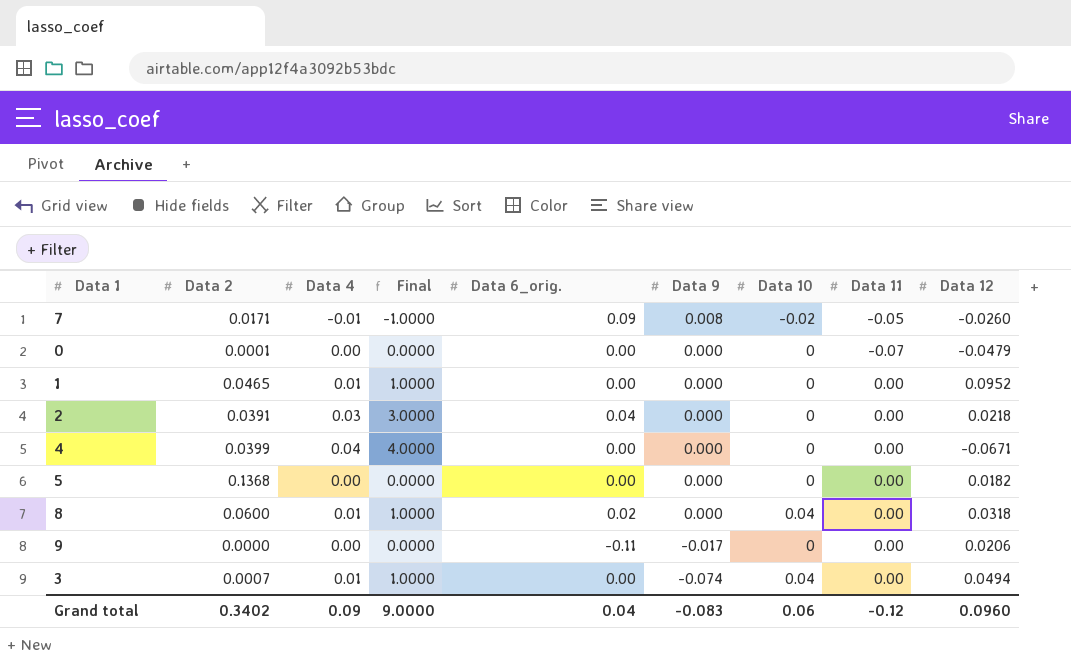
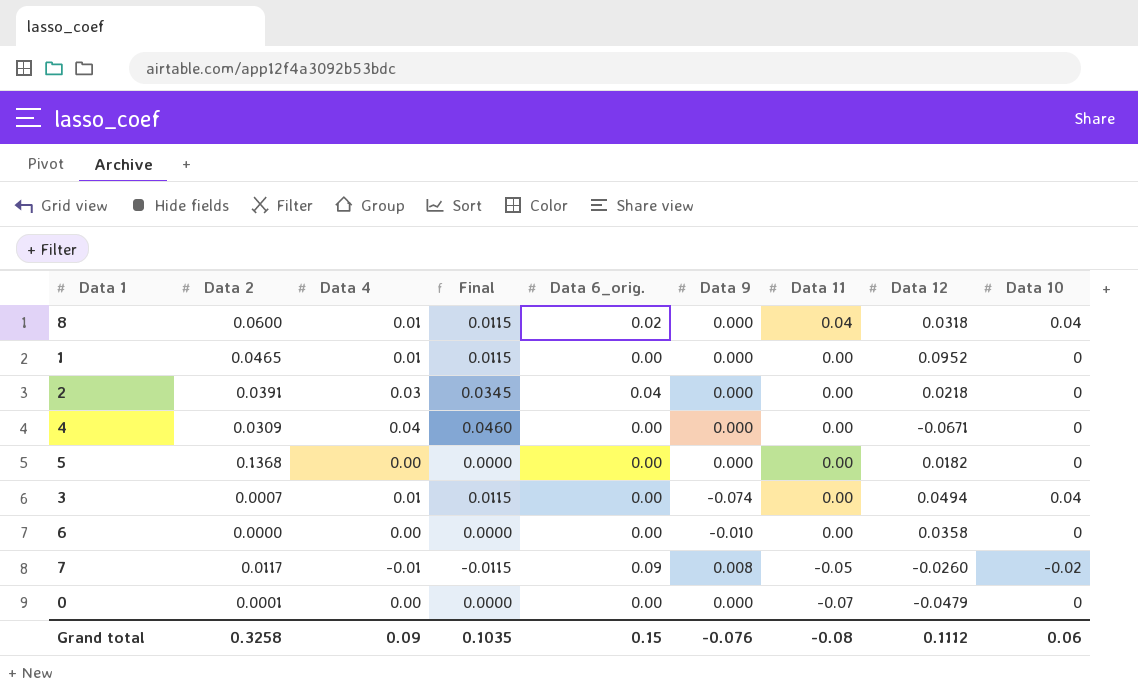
row order: Data 9 descending -> Data 11 descending
column Final | formula: [Data 4] * 100 -> [Data 4] * 1.15
column Data 10 | position: 7 -> 9
row 9: 0.0000 | 0.00 | 0.0000 | -0.11 | -0.017 | 0 | 0.00 | 0.0206 -> none
8 | Data 11: 0.00 -> 0.04
4 | Data 2: 0.0399 -> 0.0309
row 6: none -> 0.0000 | 0.00 | 0.0000 | 0.00 | -0.010 | 0.00 | 0.0358 | 0
7 | Data 2: 0.0171 -> 0.0117
Grand total | Data 2: 0.3402 -> 0.3258
Grand total | Final: 9.0000 -> 0.1035
Grand total | Data 6_orig.: 0.04 -> 0.15
Grand total | Data 9: -0.083 -> -0.076
Grand total | Data 11: -0.12 -> -0.08
Grand total | Data 12: 0.0960 -> 0.1112

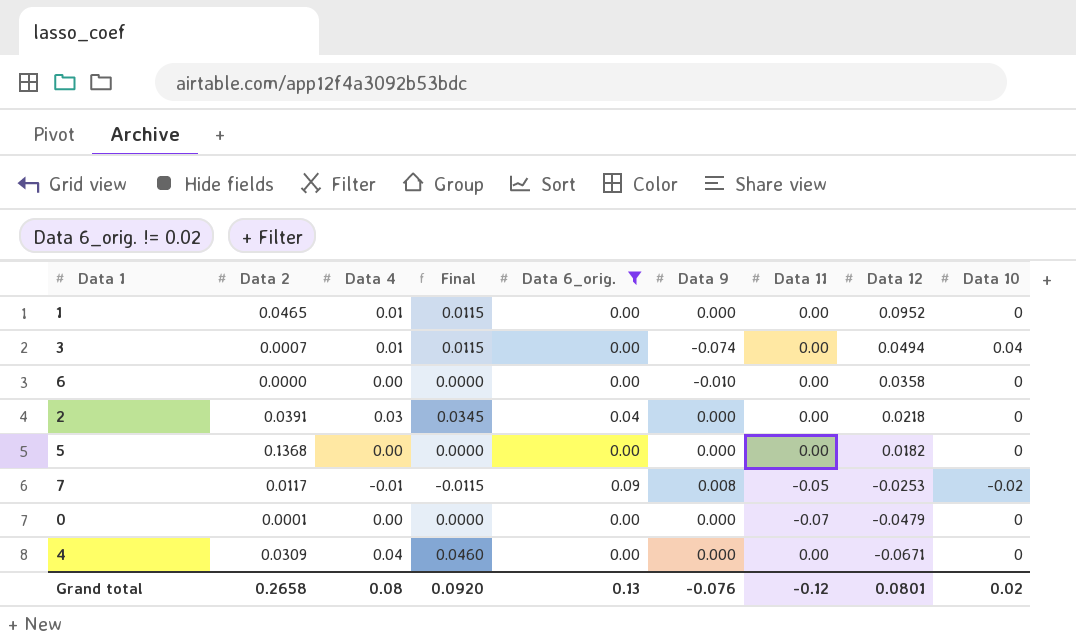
filter: none -> Data 6_orig. != 0.02
row order: Data 11 descending -> Data 12 descending
7 | Data 12: -0.0260 -> -0.0253
Grand total | Data 2: 0.3258 -> 0.2658
Grand total | Data 4: 0.09 -> 0.08
Grand total | Final: 0.1035 -> 0.0920
Grand total | Data 6_orig.: 0.15 -> 0.13
Grand total | Data 11: -0.08 -> -0.12
Grand total | Data 12: 0.1112 -> 0.0801
Grand total | Data 10: 0.06 -> 0.02

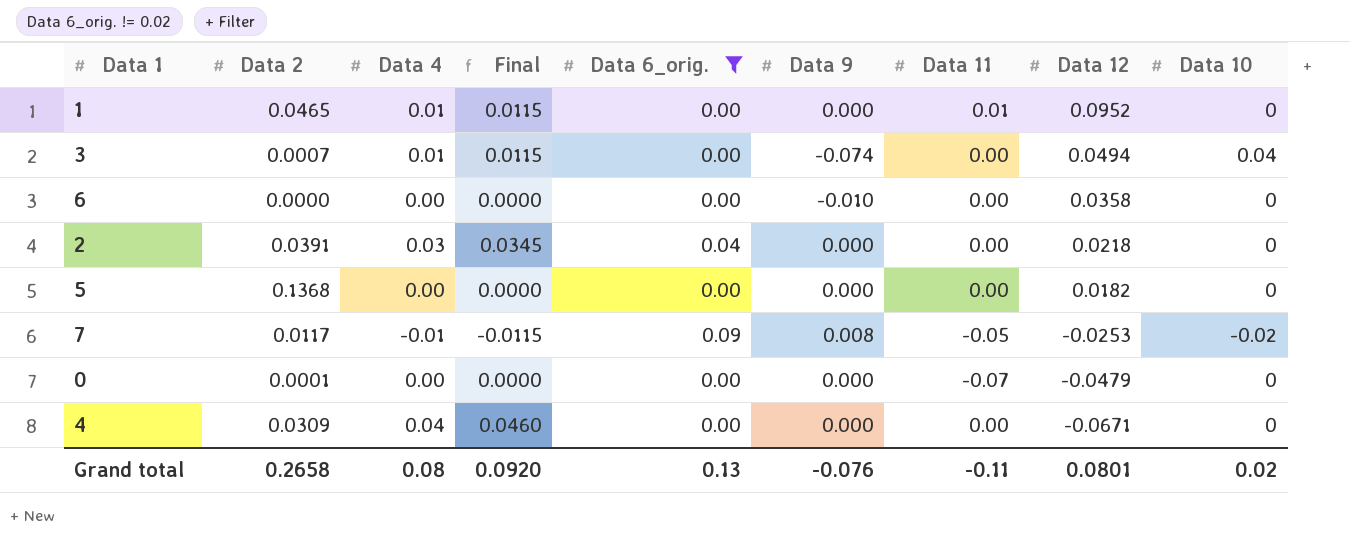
1 | Data 11: 0.00 -> 0.01
Grand total | Data 11: -0.12 -> -0.11

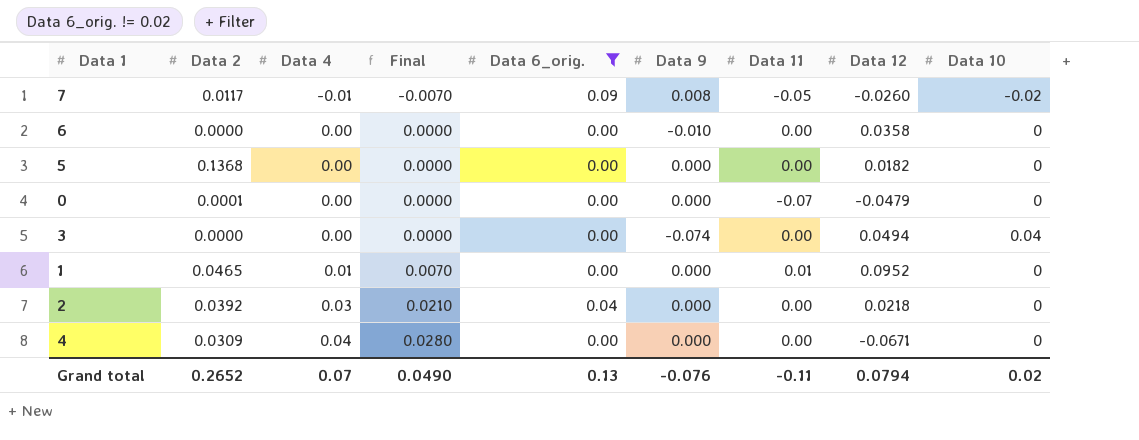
row order: Data 12 descending -> Data 4 ascending
column Final | formula: [Data 4] * 1.15 -> [Data 4] * 0.7
7 | Data 12: -0.0253 -> -0.0260
3 | Data 2: 0.0007 -> 0.0000
3 | Data 4: 0.01 -> 0.00
2 | Data 2: 0.0391 -> 0.0392
Grand total | Data 2: 0.2658 -> 0.2652
Grand total | Data 4: 0.08 -> 0.07
Grand total | Final: 0.0920 -> 0.0490
Grand total | Data 12: 0.0801 -> 0.0794

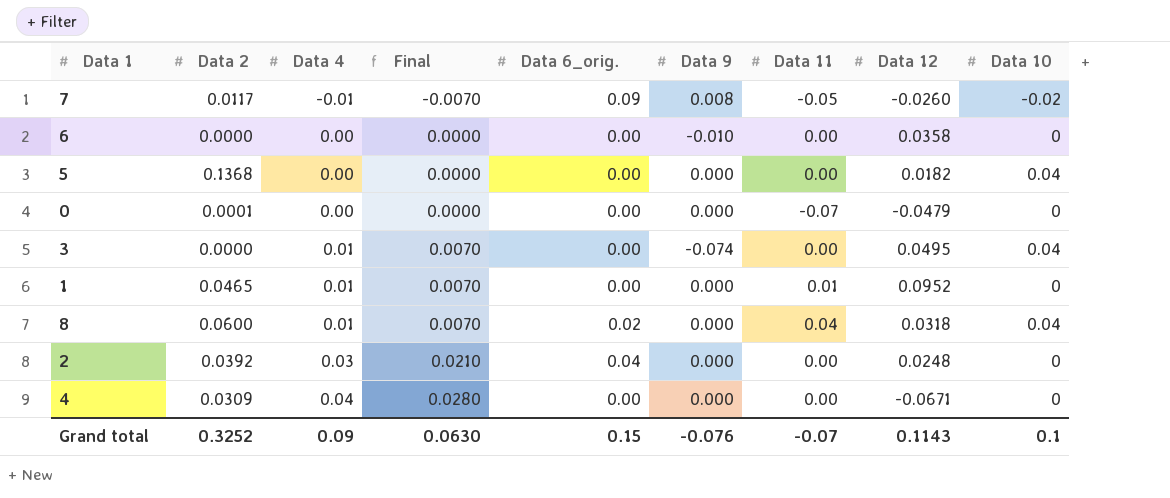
filter: Data 6_orig. != 0.02 -> none
5 | Data 10: 0 -> 0.04
3 | Data 4: 0.00 -> 0.01
3 | Final: 0.0000 -> 0.0070
3 | Data 12: 0.0494 -> 0.0495
2 | Data 12: 0.0218 -> 0.0248
Grand total | Data 2: 0.2652 -> 0.3252
Grand total | Data 4: 0.07 -> 0.09
Grand total | Final: 0.0490 -> 0.0630
Grand total | Data 6_orig.: 0.13 -> 0.15
Grand total | Data 11: -0.11 -> -0.07
Grand total | Data 12: 0.0794 -> 0.1143
Grand total | Data 10: 0.02 -> 0.1

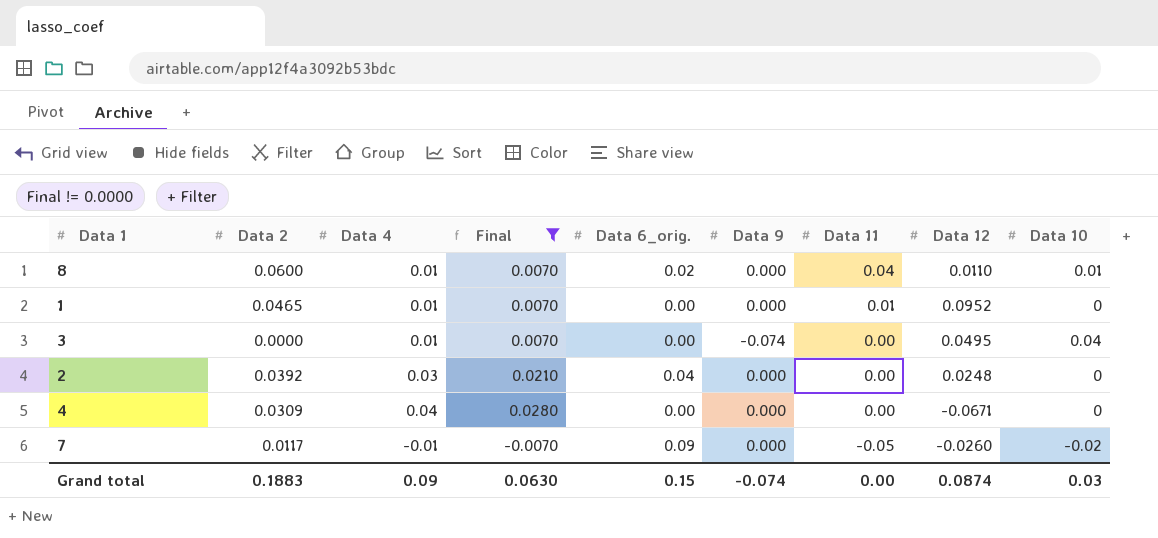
filter: none -> Final != 0.0000
row order: Data 4 ascending -> Data 11 descending
8 | Data 12: 0.0318 -> 0.0110
8 | Data 10: 0.04 -> 0.01
7 | Data 9: 0.008 -> 0.000
Grand total | Data 2: 0.3252 -> 0.1883
Grand total | Data 9: -0.076 -> -0.074
Grand total | Data 11: -0.07 -> 0.00
Grand total | Data 12: 0.1143 -> 0.0874
Grand total | Data 10: 0.1 -> 0.03

